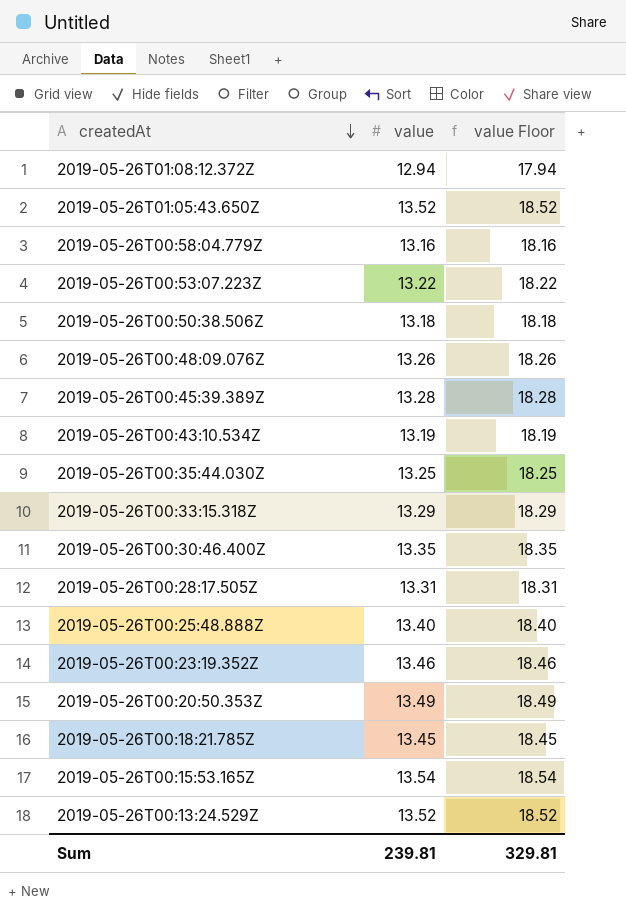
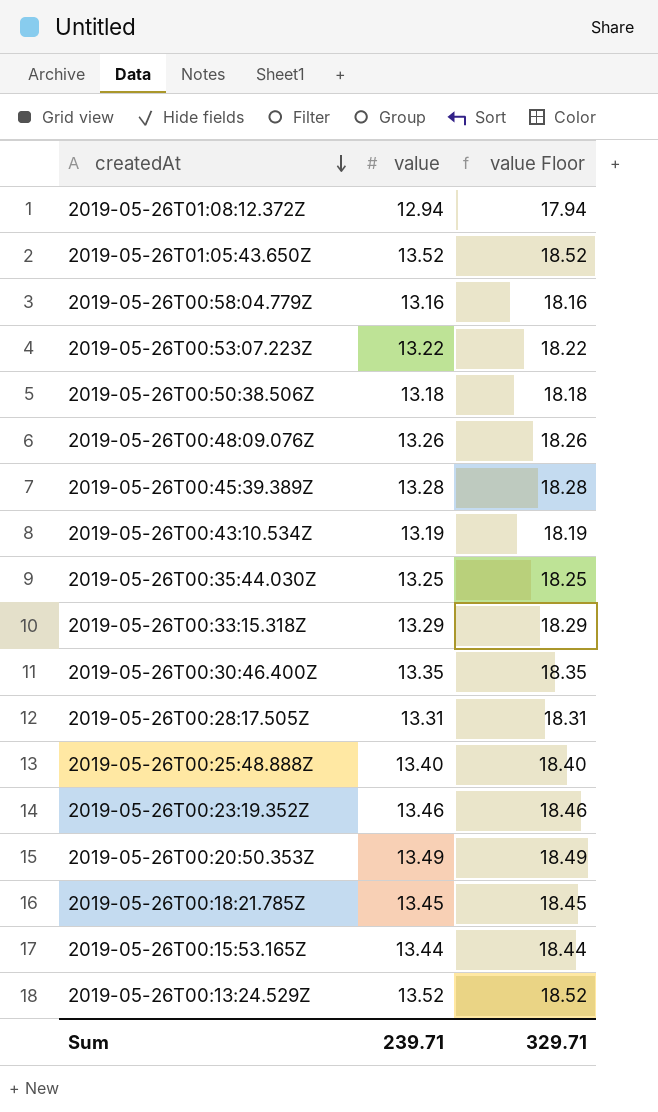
2019-05-26T00:15:53.165Z | value: 13.54 -> 13.44
2019-05-26T00:15:53.165Z | value Floor: 18.54 -> 18.44
Sum | value: 239.81 -> 239.71
Sum | value Floor: 329.81 -> 329.71

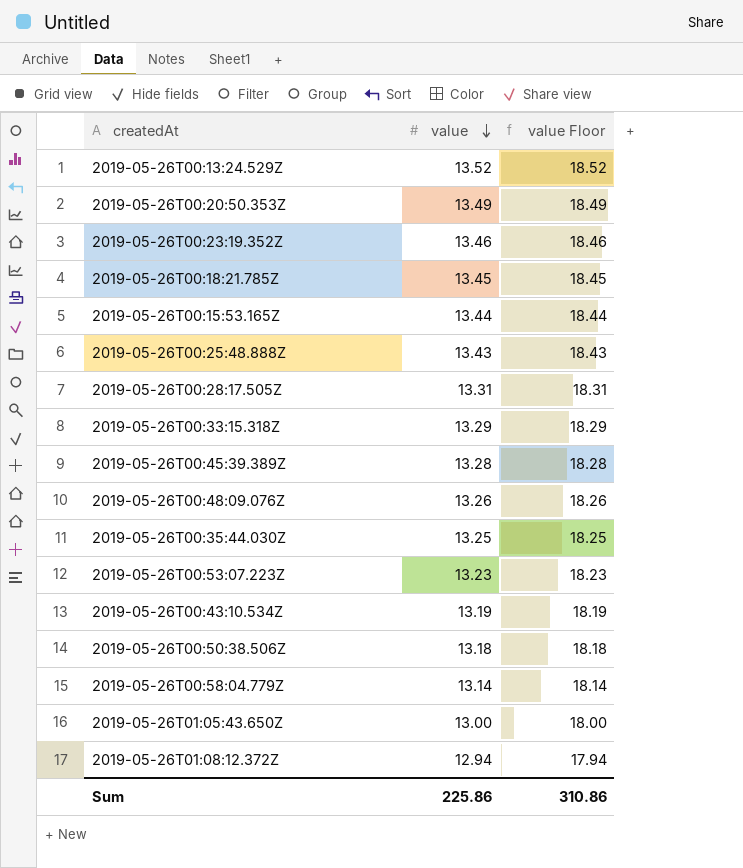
row order: createdAt descending -> value descending
row 2019-05-26T00:30:46.400Z: 13.35 | 18.35 -> none
2019-05-26T00:25:48.888Z | value: 13.40 -> 13.43
2019-05-26T00:25:48.888Z | value Floor: 18.40 -> 18.43
2019-05-26T00:53:07.223Z | value: 13.22 -> 13.23
2019-05-26T00:53:07.223Z | value Floor: 18.22 -> 18.23
2019-05-26T00:58:04.779Z | value: 13.16 -> 13.14
2019-05-26T00:58:04.779Z | value Floor: 18.16 -> 18.14
2019-05-26T01:05:43.650Z | value: 13.52 -> 13.00
2019-05-26T01:05:43.650Z | value Floor: 18.52 -> 18.00
Sum | value: 239.71 -> 225.86
Sum | value Floor: 329.71 -> 310.86

